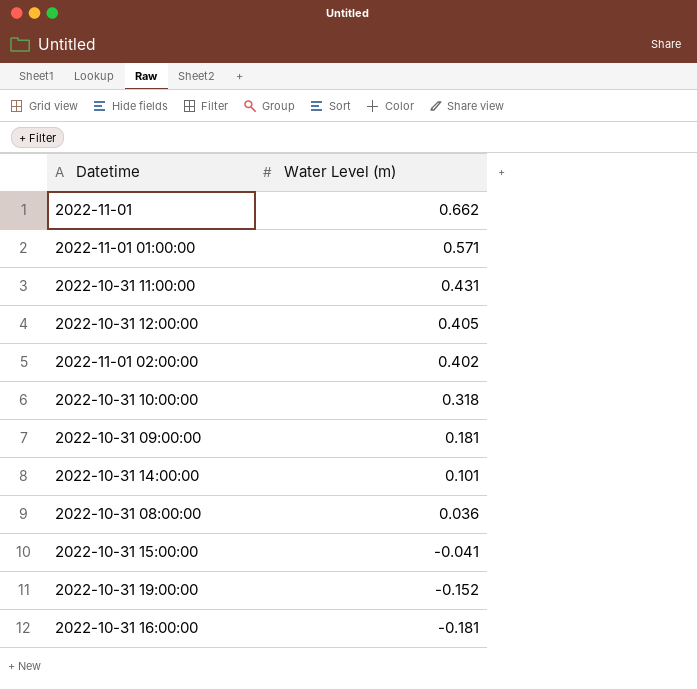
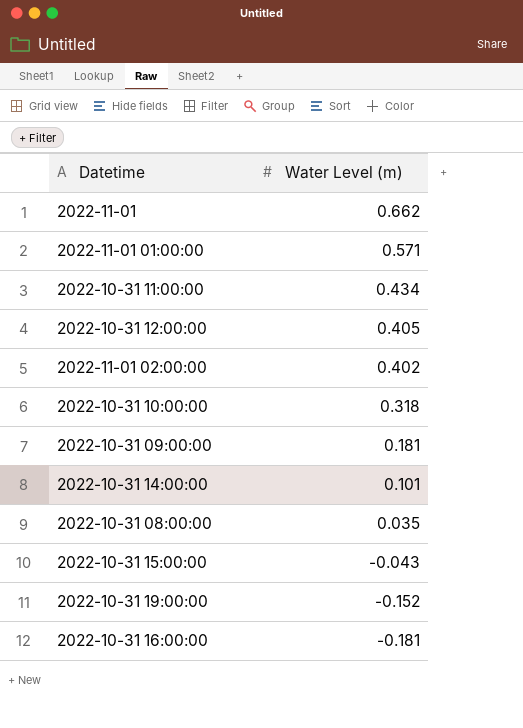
2022-10-31 11:00:00 | Water Level (m): 0.431 -> 0.434
2022-10-31 08:00:00 | Water Level (m): 0.036 -> 0.035
2022-10-31 15:00:00 | Water Level (m): -0.041 -> -0.043

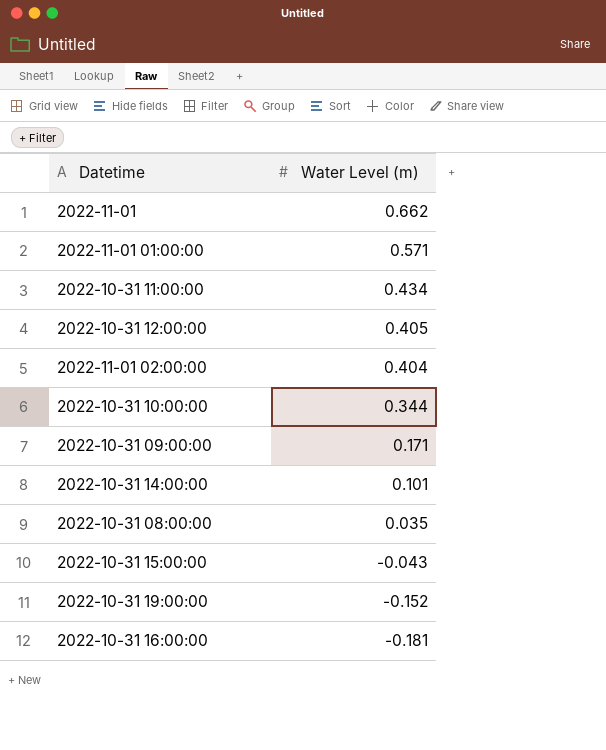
2022-11-01 02:00:00 | Water Level (m): 0.402 -> 0.404
2022-10-31 10:00:00 | Water Level (m): 0.318 -> 0.344
2022-10-31 09:00:00 | Water Level (m): 0.181 -> 0.171

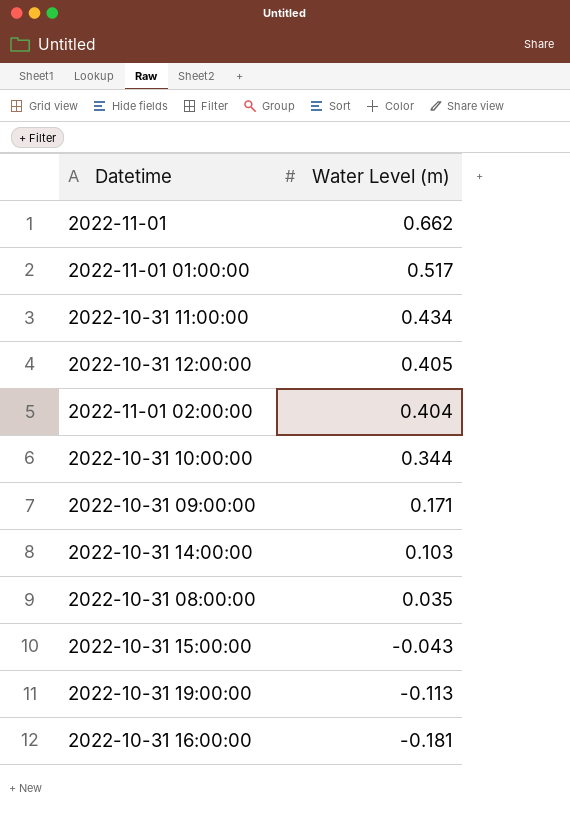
2022-11-01 01:00:00 | Water Level (m): 0.571 -> 0.517
2022-10-31 14:00:00 | Water Level (m): 0.101 -> 0.103
2022-10-31 19:00:00 | Water Level (m): -0.152 -> -0.113

